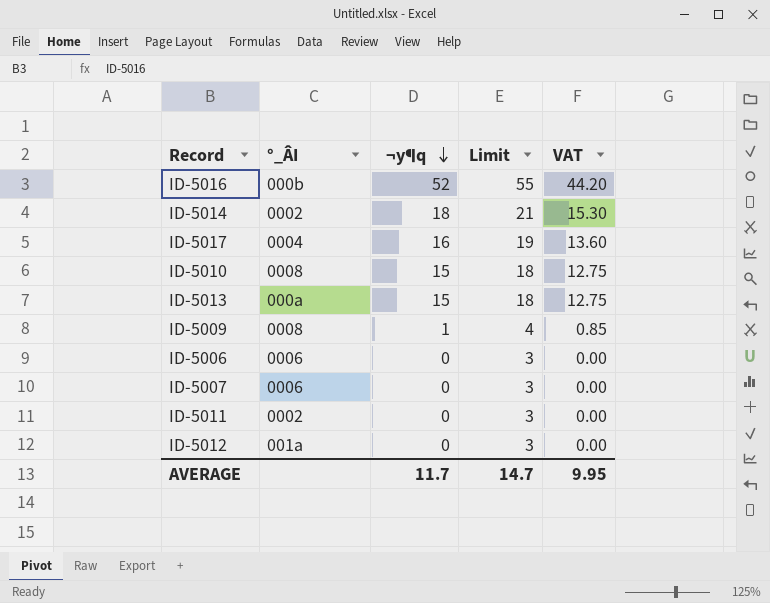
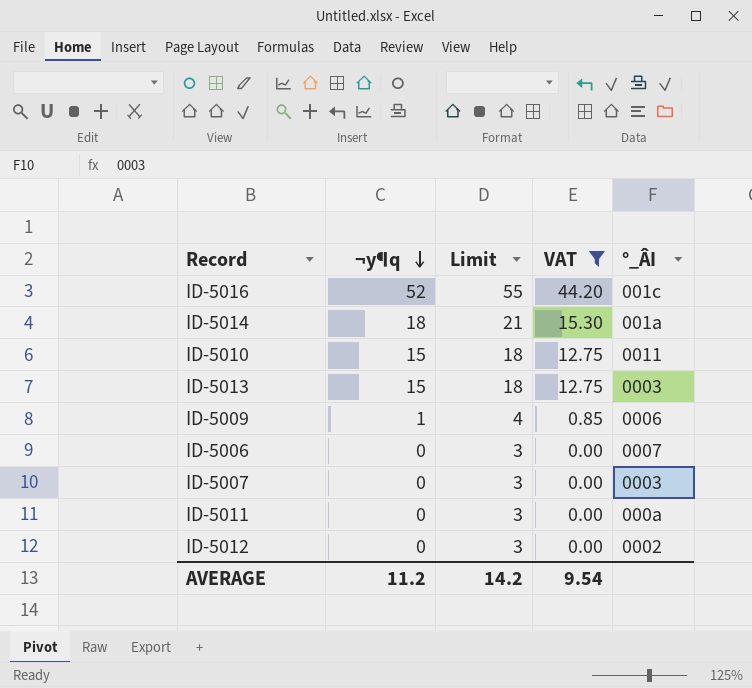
filter: none -> VAT != 13.60
column °_ÂI | position: 2 -> 5
ID-5016 | °_ÂI: 000b -> 001c
ID-5014 | °_ÂI: 0002 -> 001a
ID-5010 | °_ÂI: 0008 -> 0011
ID-5013 | °_ÂI: 000a -> 0003
ID-5009 | °_ÂI: 0008 -> 0006
ID-5006 | °_ÂI: 0006 -> 0007
ID-5007 | °_ÂI: 0006 -> 0003
ID-5011 | °_ÂI: 0002 -> 000a
ID-5012 | °_ÂI: 001a -> 0002
AVERAGE | ¬y¶q: 11.7 -> 11.2
AVERAGE | Limit: 14.7 -> 14.2
AVERAGE | VAT: 9.95 -> 9.54

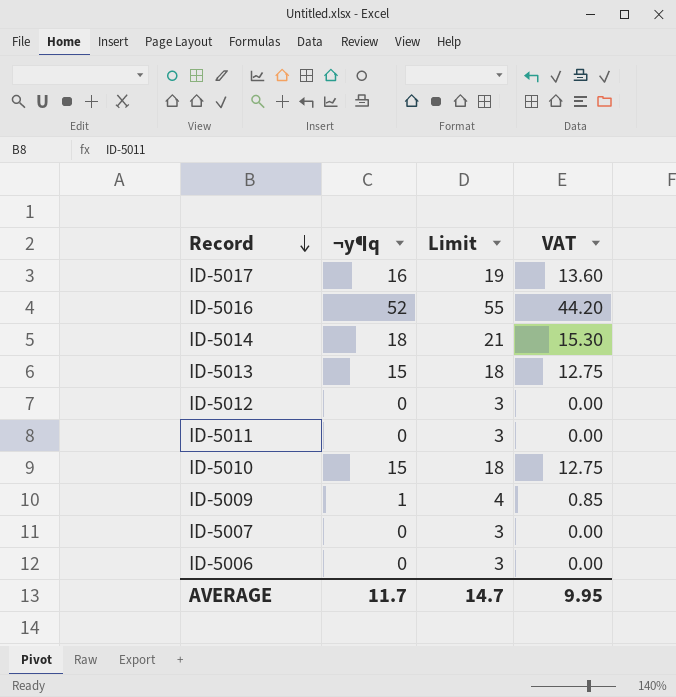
filter: VAT != 13.60 -> none
row order: ¬y¶q descending -> Record descending
column °_ÂI | position: 5 -> none
AVERAGE | ¬y¶q: 11.2 -> 11.7
AVERAGE | Limit: 14.2 -> 14.7
AVERAGE | VAT: 9.54 -> 9.95

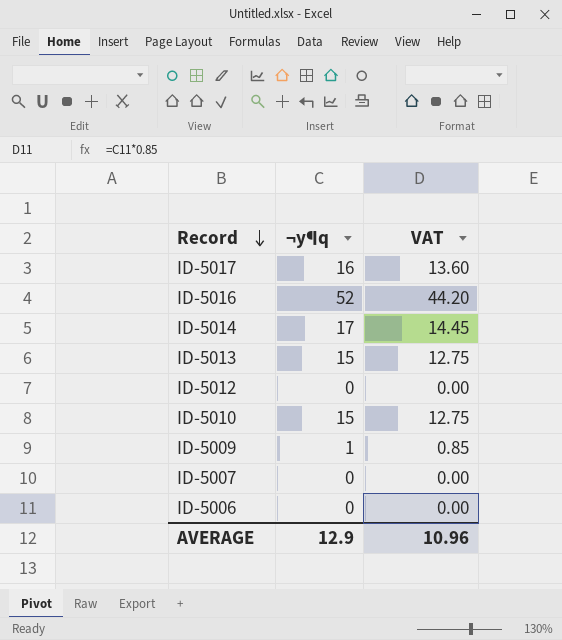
column Limit | formula: [¬y¶q] + 3 -> none
row ID-5011: 0 | 3 | 0.00 -> none
ID-5014 | ¬y¶q: 18 -> 17
ID-5014 | VAT: 15.30 -> 14.45
AVERAGE | ¬y¶q: 11.7 -> 12.9
AVERAGE | VAT: 9.95 -> 10.96

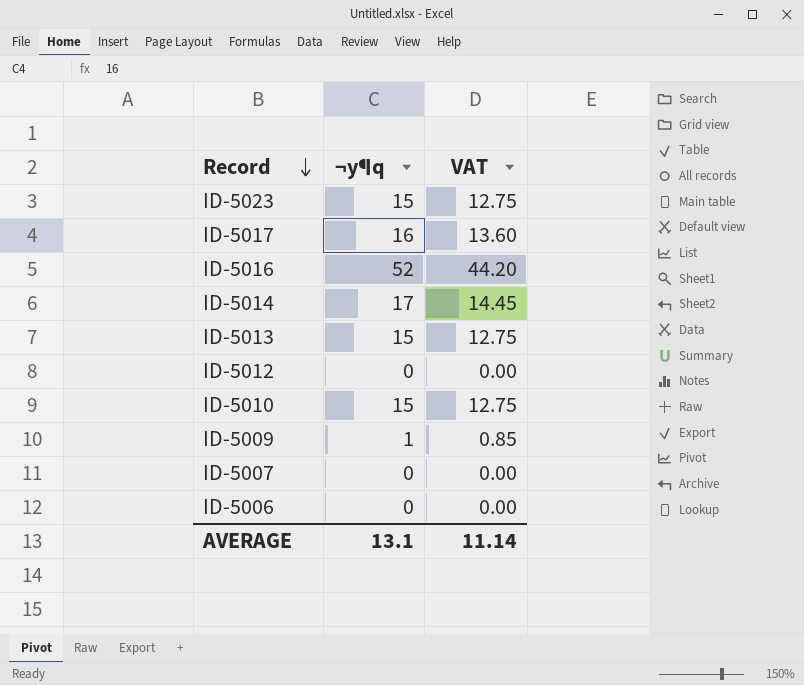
row ID-5023: none -> 15 | 12.75
AVERAGE | ¬y¶q: 12.9 -> 13.1
AVERAGE | VAT: 10.96 -> 11.14

